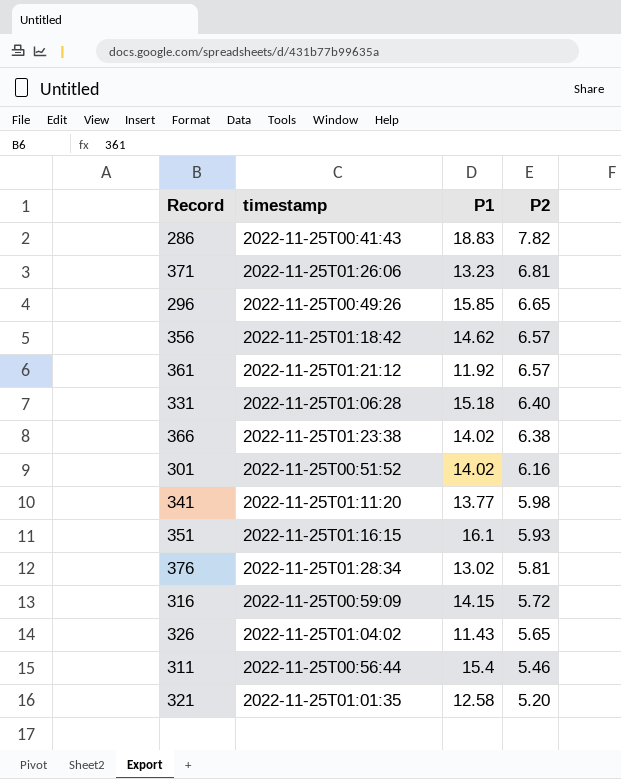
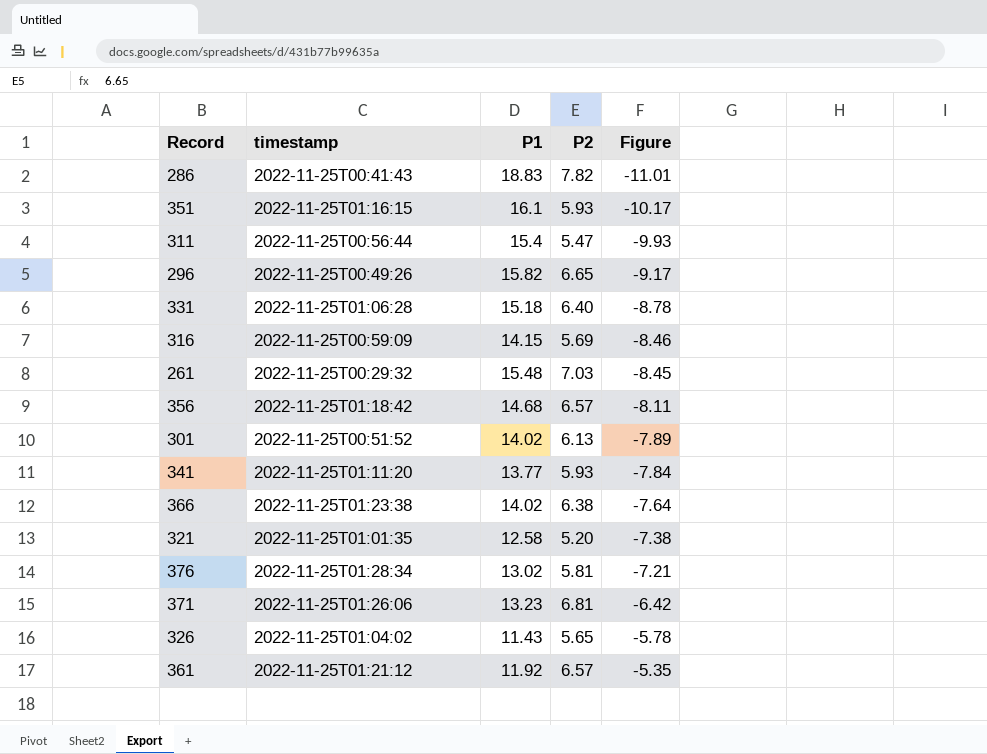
row order: P2 descending -> Figure ascending
column Figure | formula: none -> [P2] - [P1]
311 | P2: 5.46 -> 5.47
296 | P1: 15.85 -> 15.82
316 | P2: 5.72 -> 5.69
row 261: none -> 2022-11-25T00:29:32 | 15.48 | 7.03 | -8.45
356 | P1: 14.62 -> 14.68
301 | P2: 6.16 -> 6.13
341 | P2: 5.98 -> 5.93

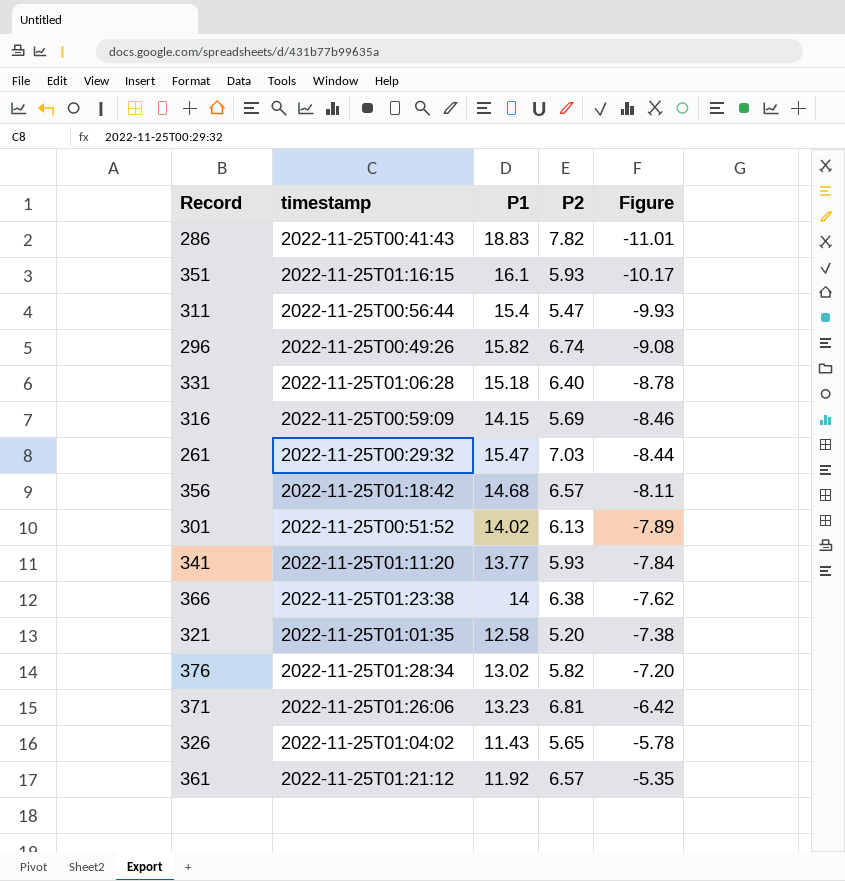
296 | P2: 6.65 -> 6.74
296 | Figure: -9.17 -> -9.08
261 | P1: 15.48 -> 15.47
261 | Figure: -8.45 -> -8.44
366 | P1: 14.02 -> 14
366 | Figure: -7.64 -> -7.62
376 | P2: 5.81 -> 5.82
376 | Figure: -7.21 -> -7.20

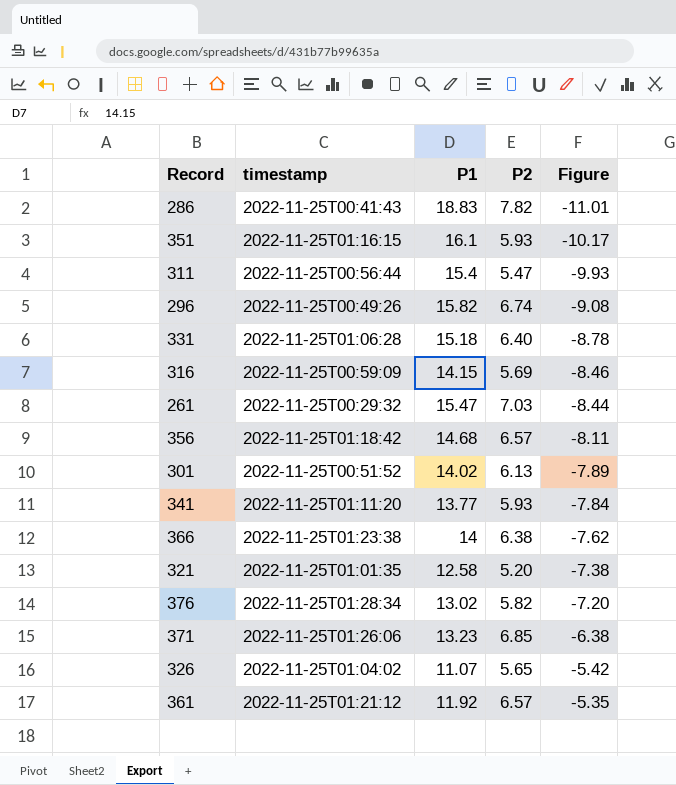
371 | P2: 6.81 -> 6.85
371 | Figure: -6.42 -> -6.38
326 | P1: 11.43 -> 11.07
326 | Figure: -5.78 -> -5.42

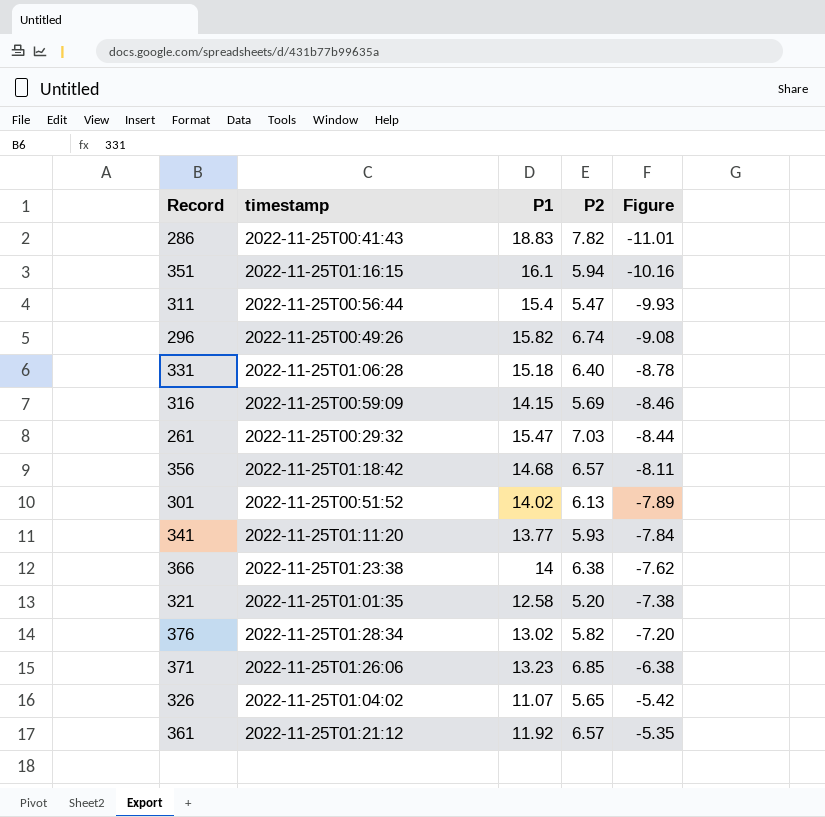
351 | P2: 5.93 -> 5.94
351 | Figure: -10.17 -> -10.16

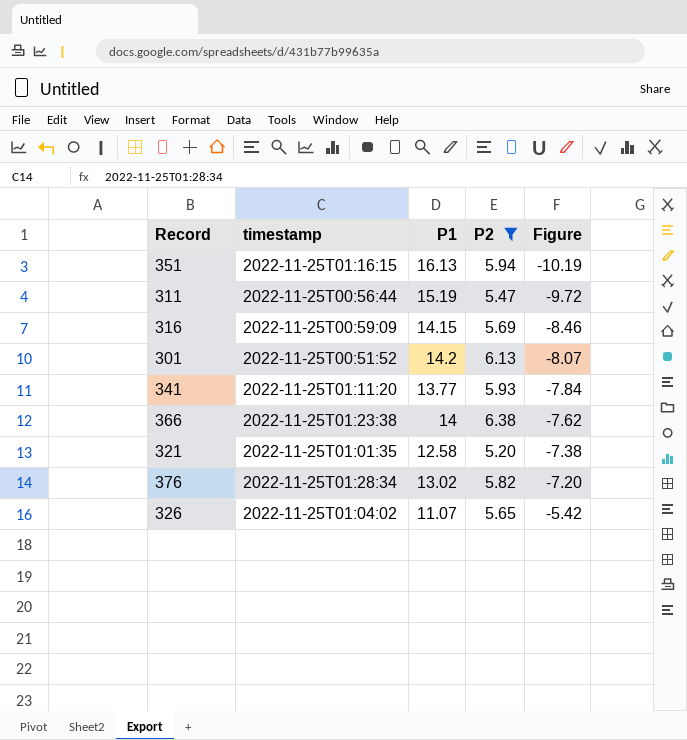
filter: none -> P2 <= 6.38
351 | P1: 16.1 -> 16.13
351 | Figure: -10.16 -> -10.19
311 | P1: 15.4 -> 15.19
311 | Figure: -9.93 -> -9.72
301 | P1: 14.02 -> 14.2
301 | Figure: -7.89 -> -8.07

